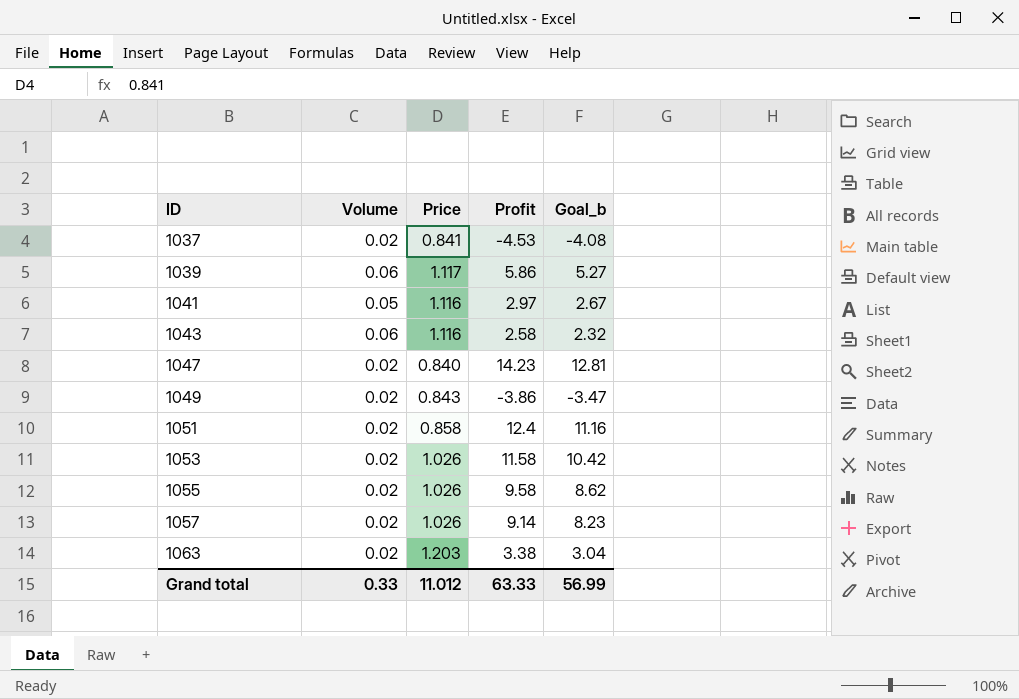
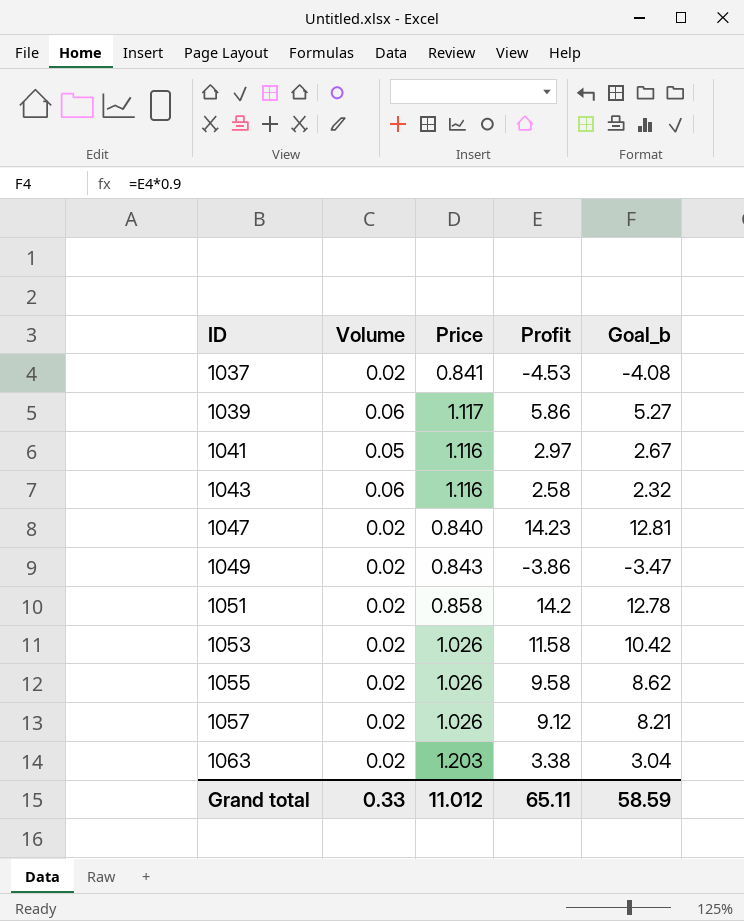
1051 | Profit: 12.4 -> 14.2
1051 | Goal_b: 11.16 -> 12.78
1057 | Profit: 9.14 -> 9.12
1057 | Goal_b: 8.23 -> 8.21
Grand total | Profit: 63.33 -> 65.11
Grand total | Goal_b: 56.99 -> 58.59

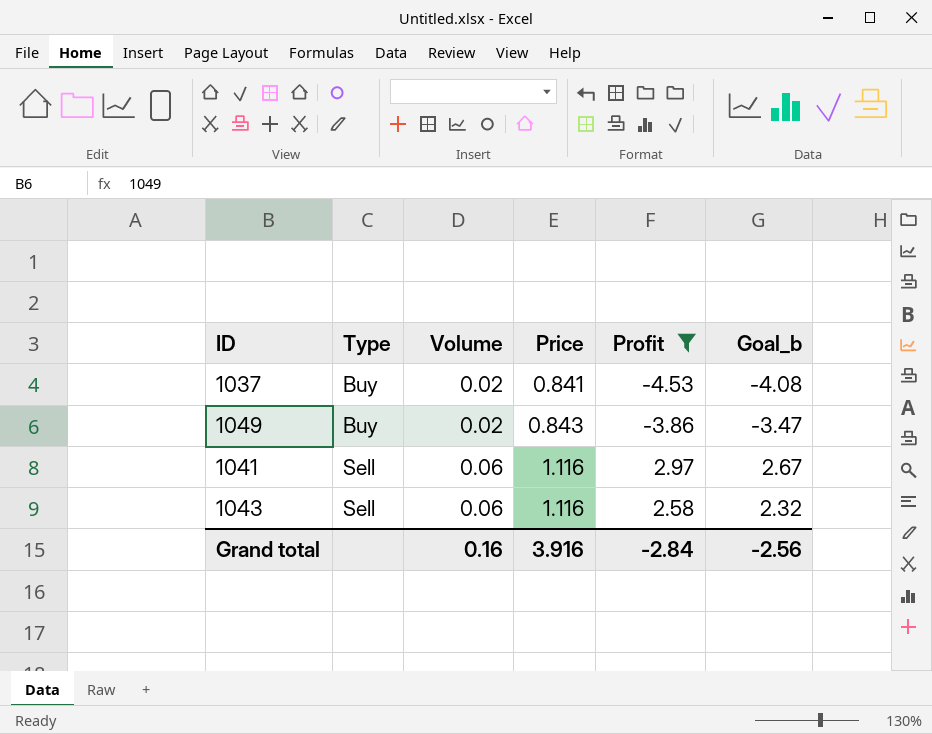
filter: none -> Profit <= 2.97
row order: ID ascending -> Type ascending
column Type | position: none -> 2
1041 | Volume: 0.05 -> 0.06
Grand total | Volume: 0.33 -> 0.16
Grand total | Price: 11.012 -> 3.916
Grand total | Profit: 65.11 -> -2.84
Grand total | Goal_b: 58.59 -> -2.56

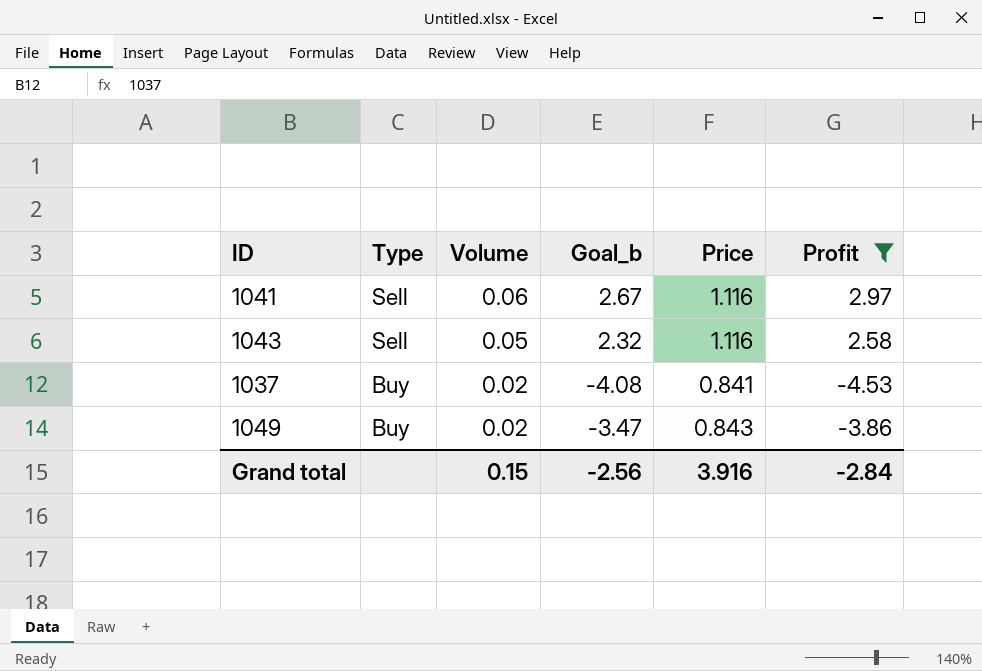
row order: Type ascending -> Type descending
column Goal_b | position: 6 -> 4
1043 | Volume: 0.06 -> 0.05
Grand total | Volume: 0.16 -> 0.15

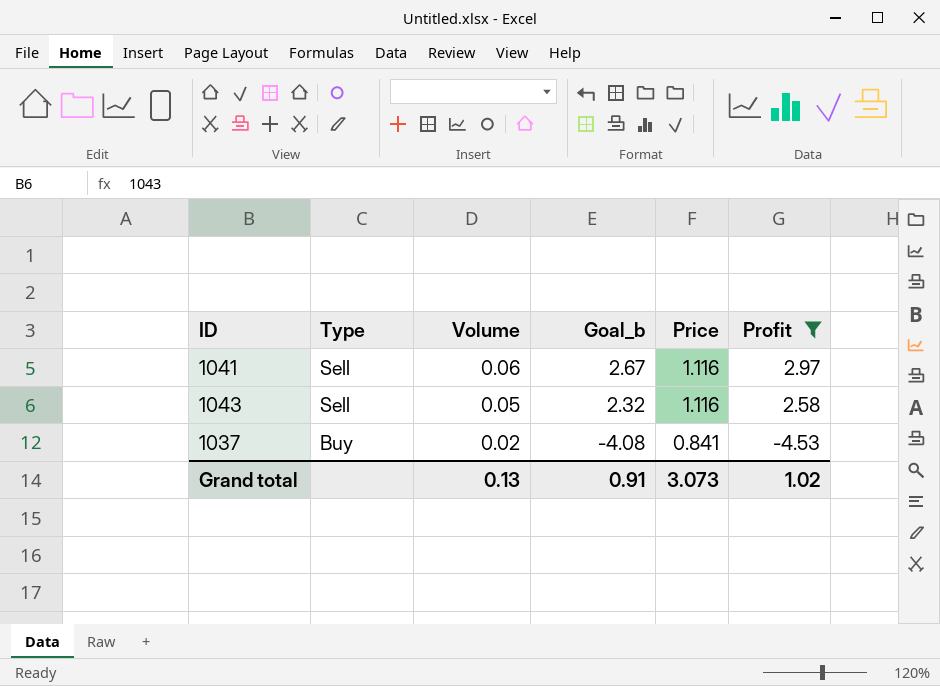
row 1049: Buy | 0.02 | -3.47 | 0.843 | -3.86 -> none
Grand total | Volume: 0.15 -> 0.13
Grand total | Goal_b: -2.56 -> 0.91
Grand total | Price: 3.916 -> 3.073
Grand total | Profit: -2.84 -> 1.02

